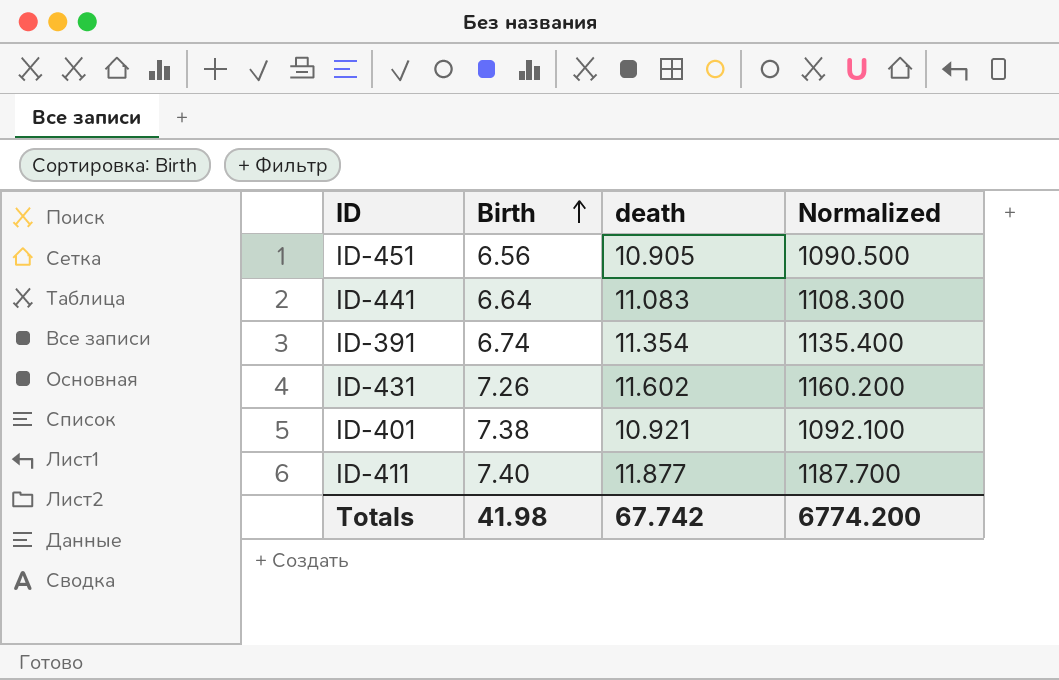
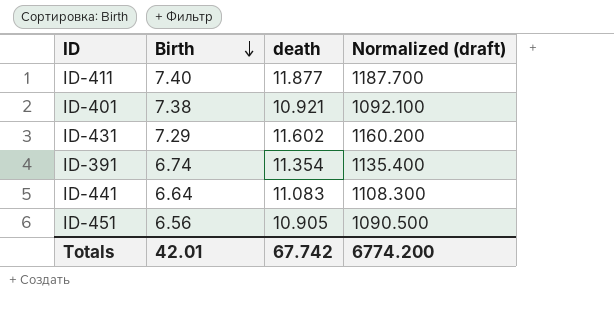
row order: Birth ascending -> Birth descending
column name: Normalized -> Normalized (draft)
ID-431 | Birth: 7.26 -> 7.29
Totals | Birth: 41.98 -> 42.01

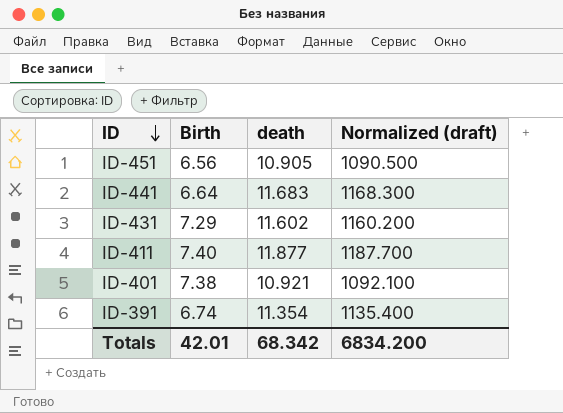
row order: Birth descending -> ID descending
ID-441 | death: 11.083 -> 11.683
ID-441 | Normalized (draft): 1108.300 -> 1168.300
Totals | death: 67.742 -> 68.342
Totals | Normalized (draft): 6774.200 -> 6834.200

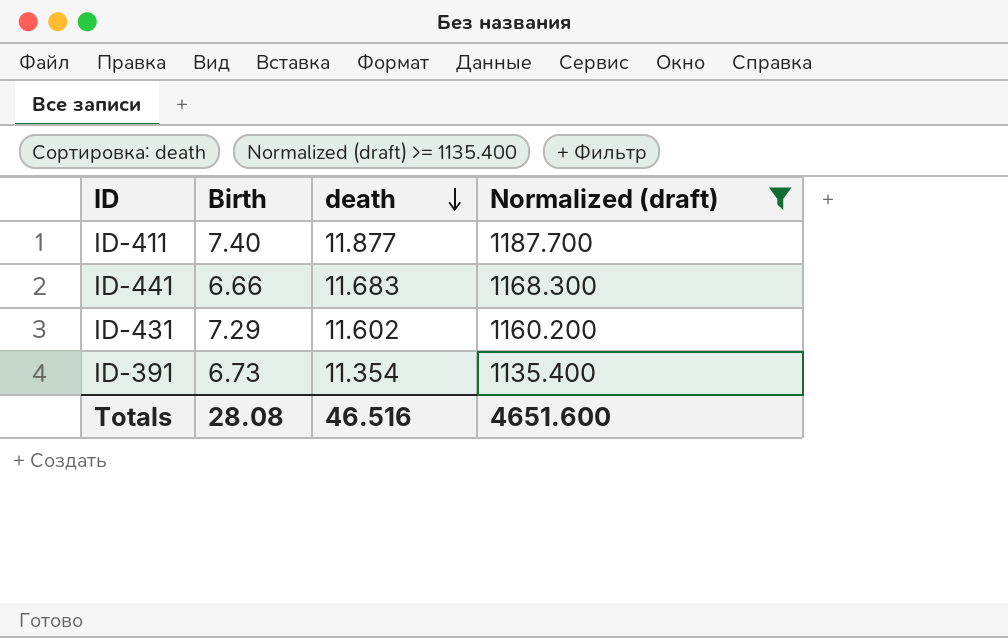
filter: none -> Normalized (draft) >= 1135.400
row order: ID descending -> death descending
ID-441 | Birth: 6.64 -> 6.66
ID-391 | Birth: 6.74 -> 6.73
Totals | Birth: 42.01 -> 28.08
Totals | death: 68.342 -> 46.516
Totals | Normalized (draft): 6834.200 -> 4651.600

